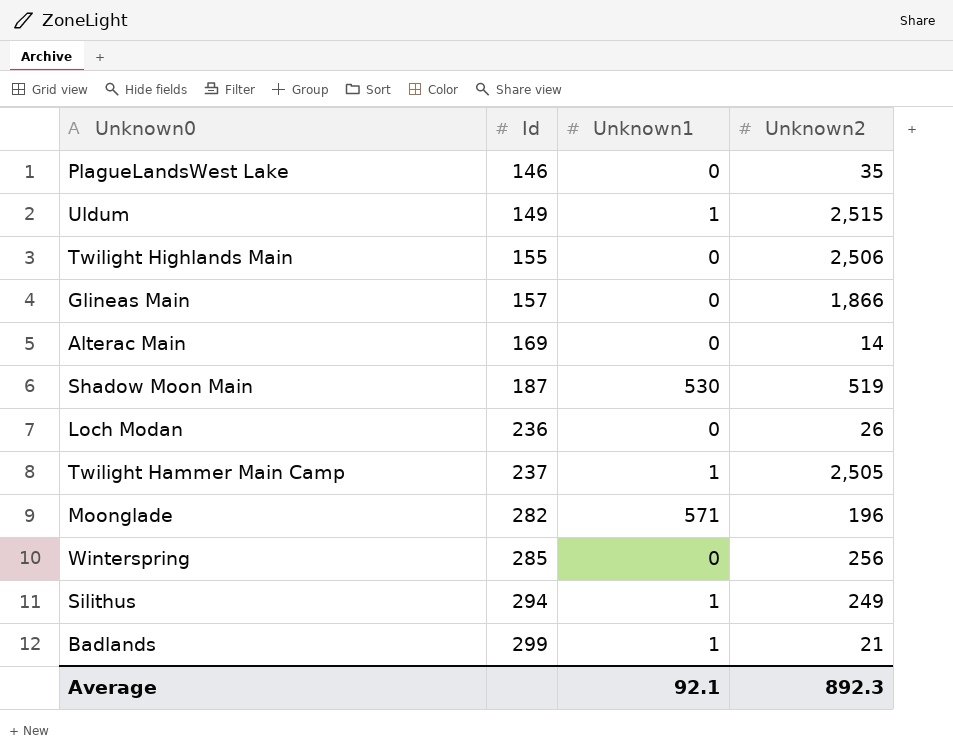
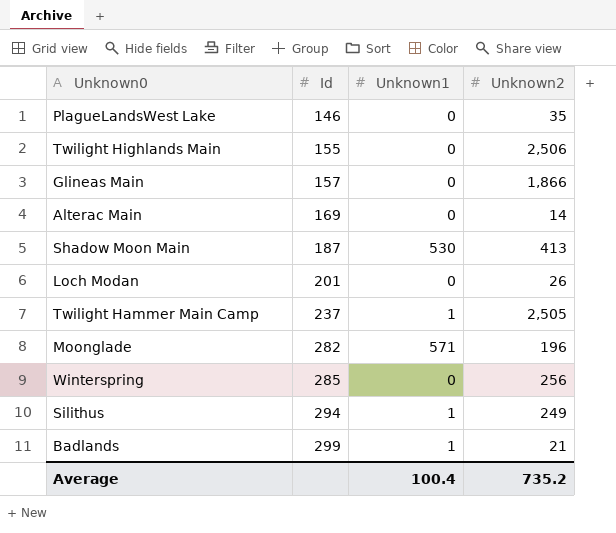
row Uldum: 149 | 1 | 2,515 -> none
Shadow Moon Main | Unknown2: 519 -> 413
Loch Modan | Id: 236 -> 201
Average | Unknown1: 92.1 -> 100.4
Average | Unknown2: 892.3 -> 735.2

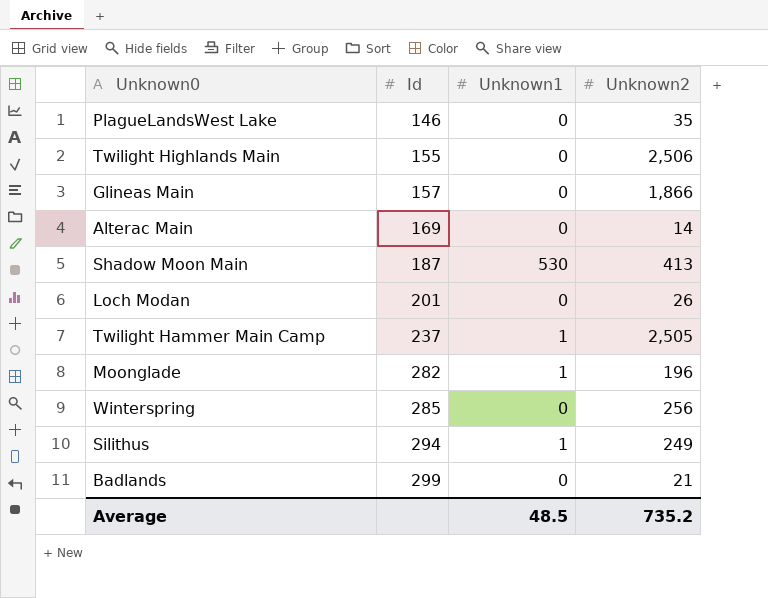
Moonglade | Unknown1: 571 -> 1
Badlands | Unknown1: 1 -> 0
Average | Unknown1: 100.4 -> 48.5

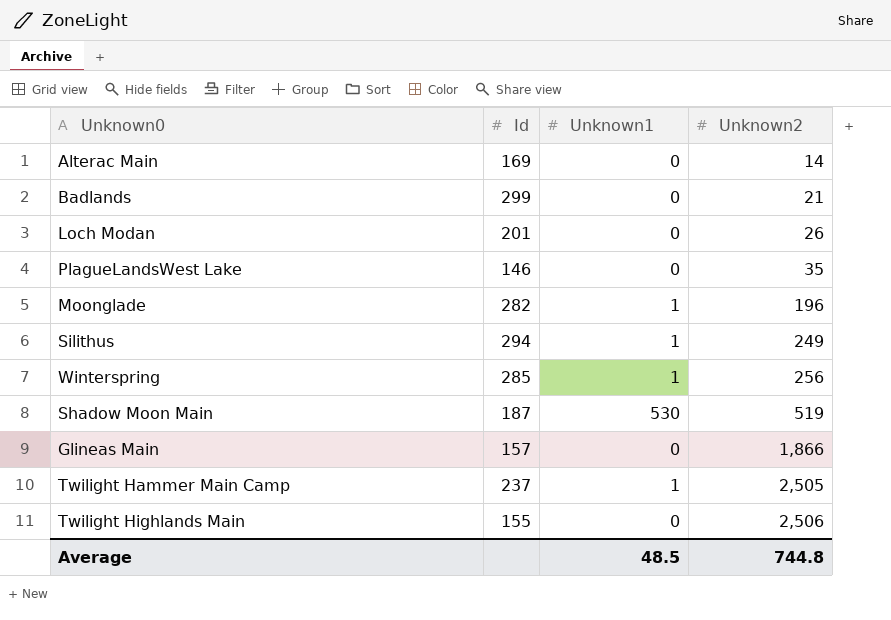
row order: Id ascending -> Unknown2 ascending
Winterspring | Unknown1: 0 -> 1
Shadow Moon Main | Unknown2: 413 -> 519
Average | Unknown2: 735.2 -> 744.8

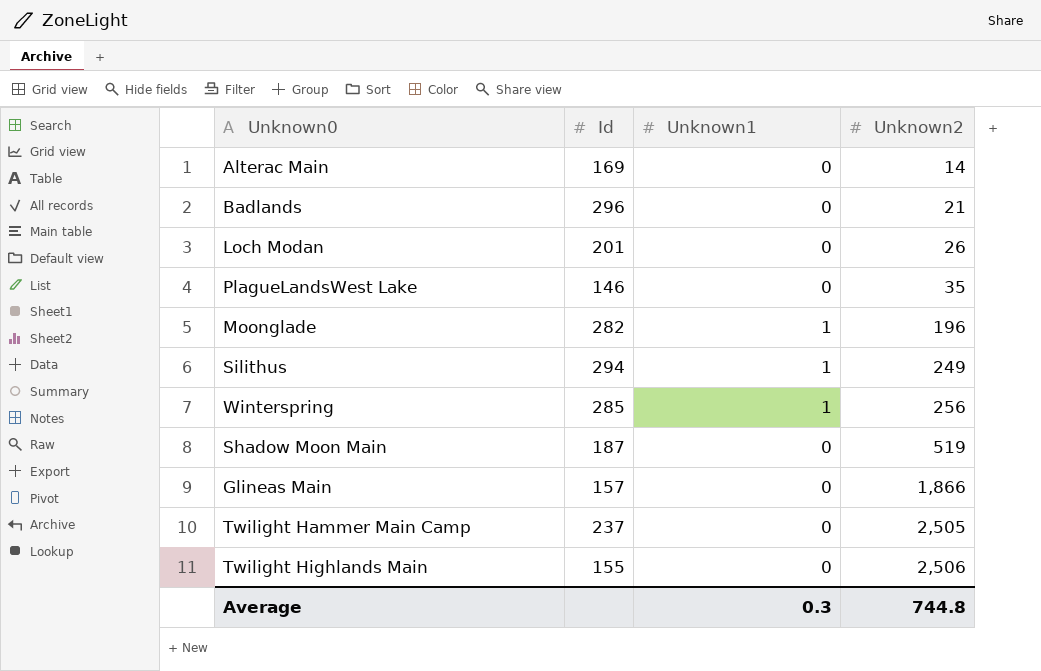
Badlands | Id: 299 -> 296
Shadow Moon Main | Unknown1: 530 -> 0
Twilight Hammer Main Camp | Unknown1: 1 -> 0
Average | Unknown1: 48.5 -> 0.3

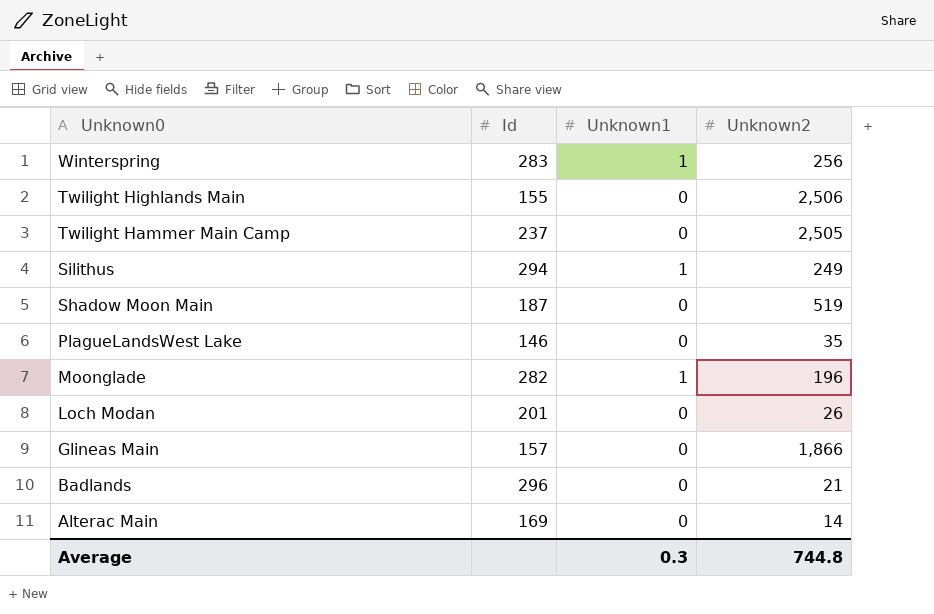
row order: Unknown2 ascending -> Unknown0 descending
Winterspring | Id: 285 -> 283

